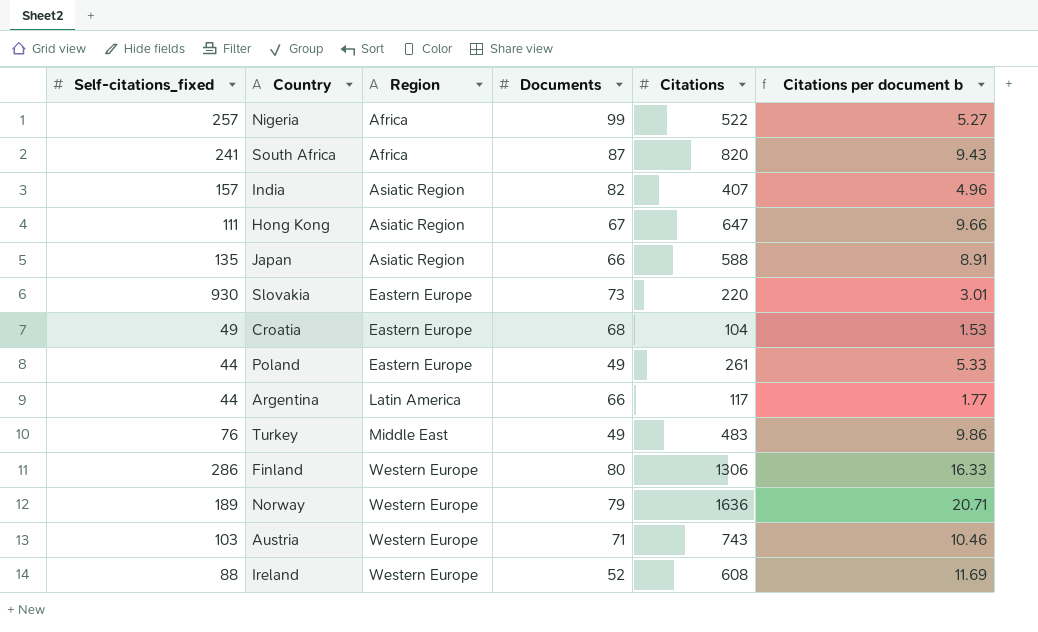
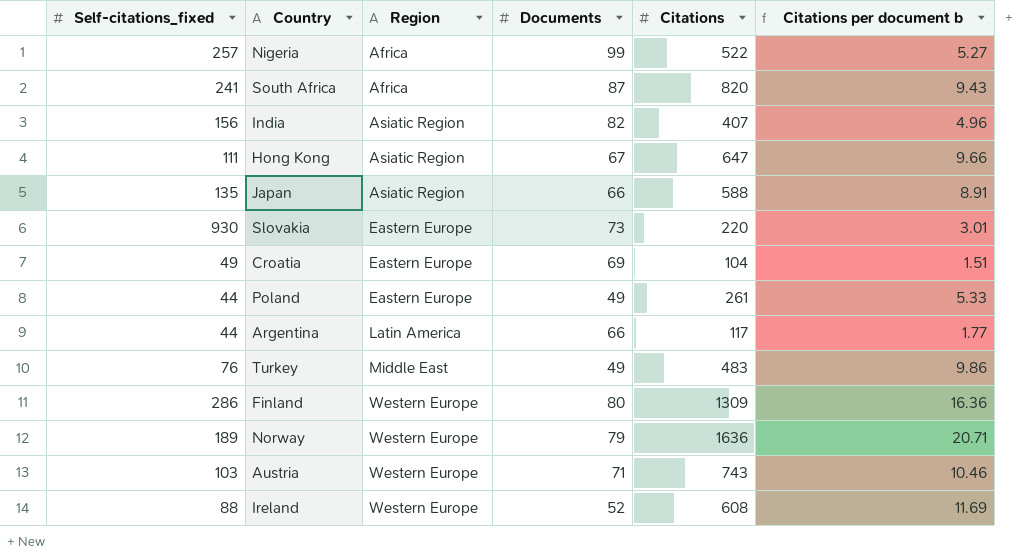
India | Self-citations_fixed: 157 -> 156
Croatia | Documents: 68 -> 69
Croatia | Citations per document b: 1.53 -> 1.51
Finland | Citations: 1306 -> 1309
Finland | Citations per document b: 16.33 -> 16.36

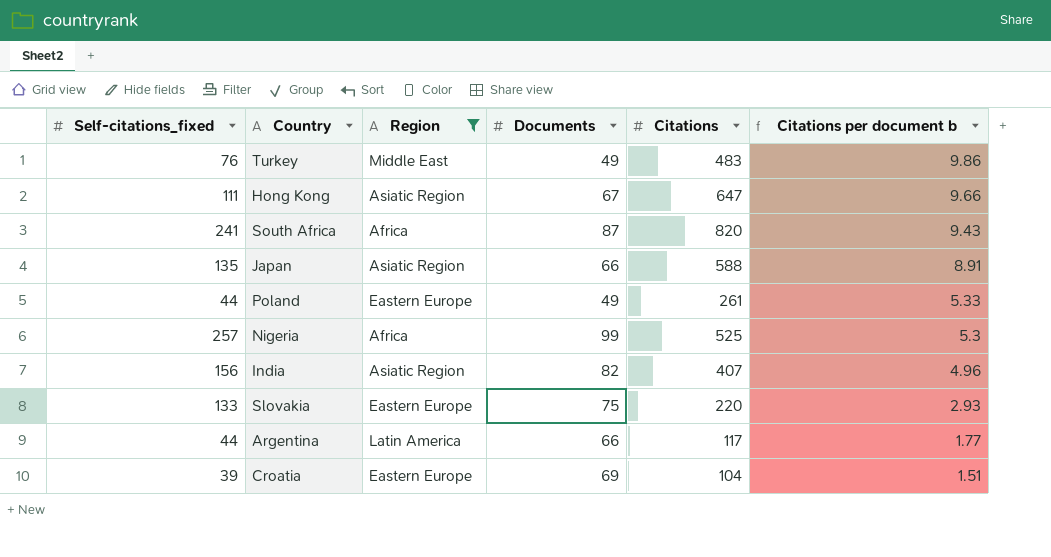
filter: none -> Region != Western Europe
row order: Region ascending -> Citations per document b descending
Nigeria | Citations: 522 -> 525
Nigeria | Citations per document b: 5.27 -> 5.3
Slovakia | Self-citations_fixed: 930 -> 133
Slovakia | Documents: 73 -> 75
Slovakia | Citations per document b: 3.01 -> 2.93
Croatia | Self-citations_fixed: 49 -> 39

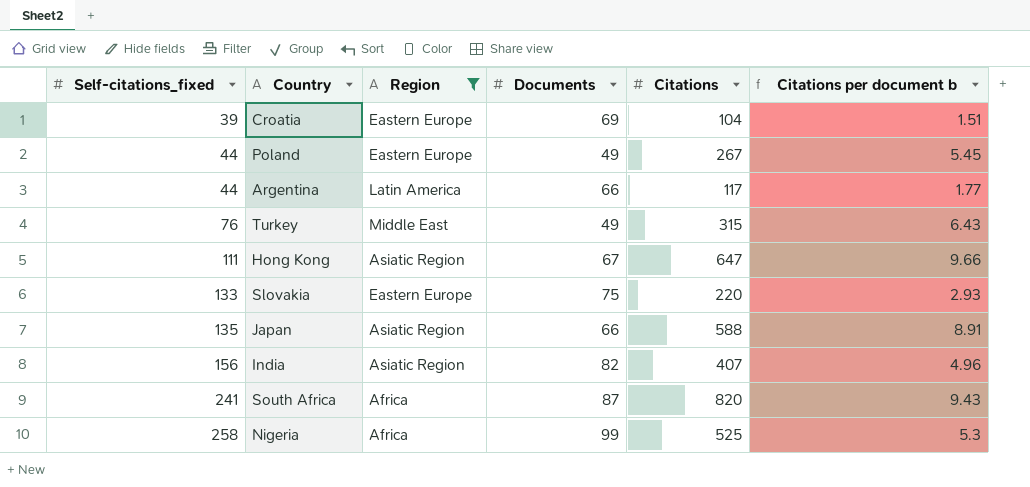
row order: Citations per document b descending -> Self-citations_fixed ascending
Poland | Citations: 261 -> 267
Poland | Citations per document b: 5.33 -> 5.45
Turkey | Citations: 483 -> 315
Turkey | Citations per document b: 9.86 -> 6.43
Nigeria | Self-citations_fixed: 257 -> 258

